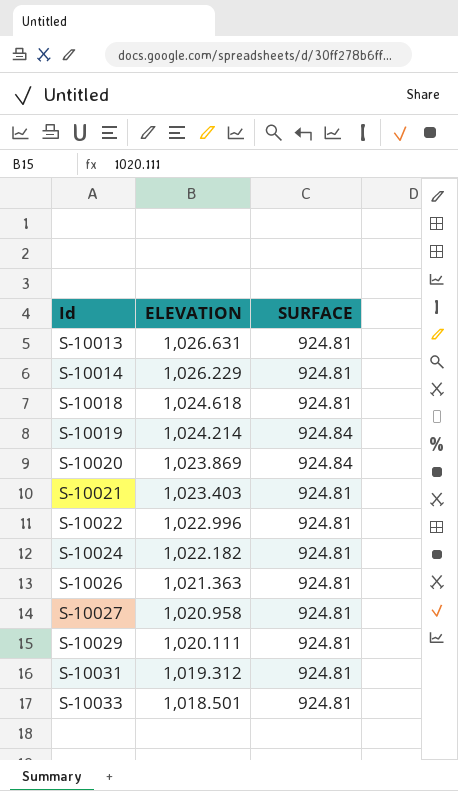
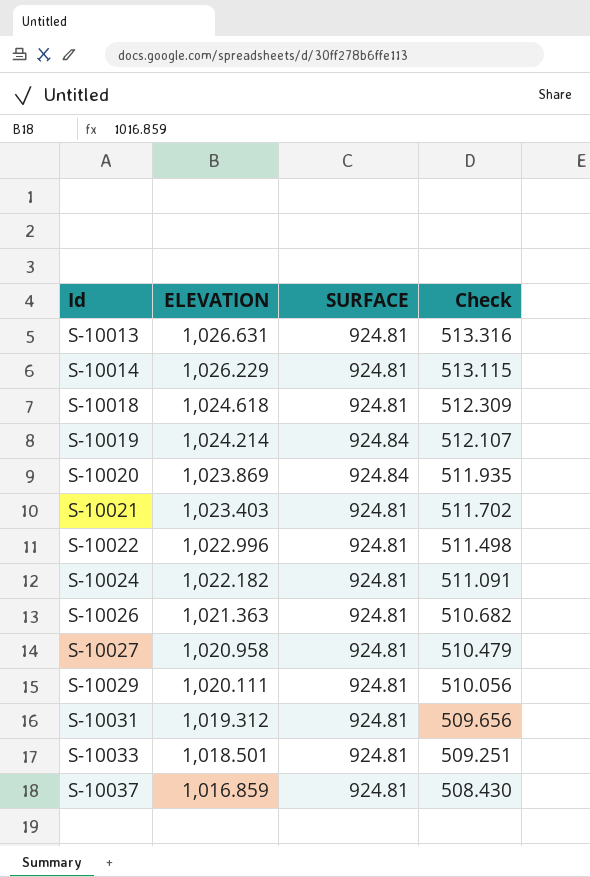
column Check | formula: none -> [ELEVATION] * 0.5
row S-10037: none -> 1,016.859 | 924.81 | 508.430

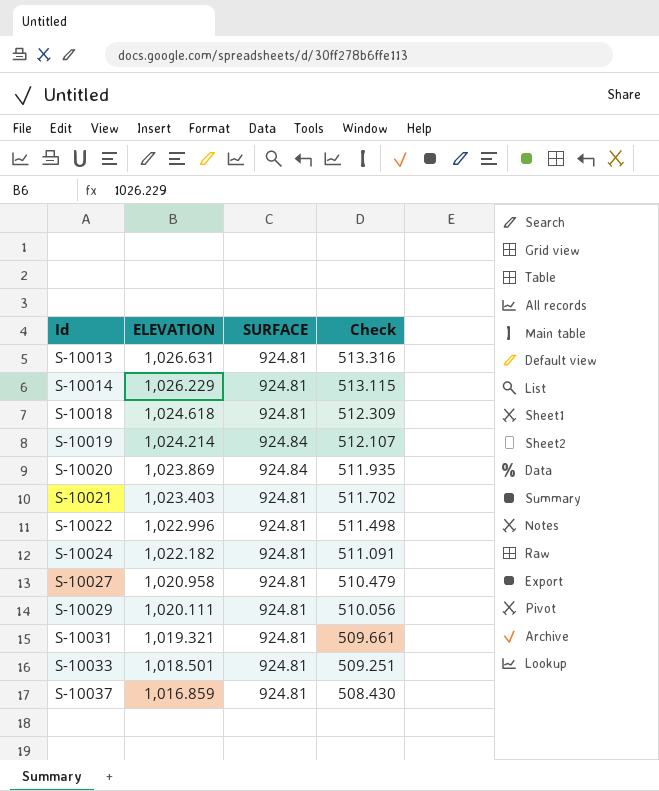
row S-10026: 1,021.363 | 924.81 | 510.682 -> none
S-10031 | ELEVATION: 1,019.312 -> 1,019.321
S-10031 | Check: 509.656 -> 509.661

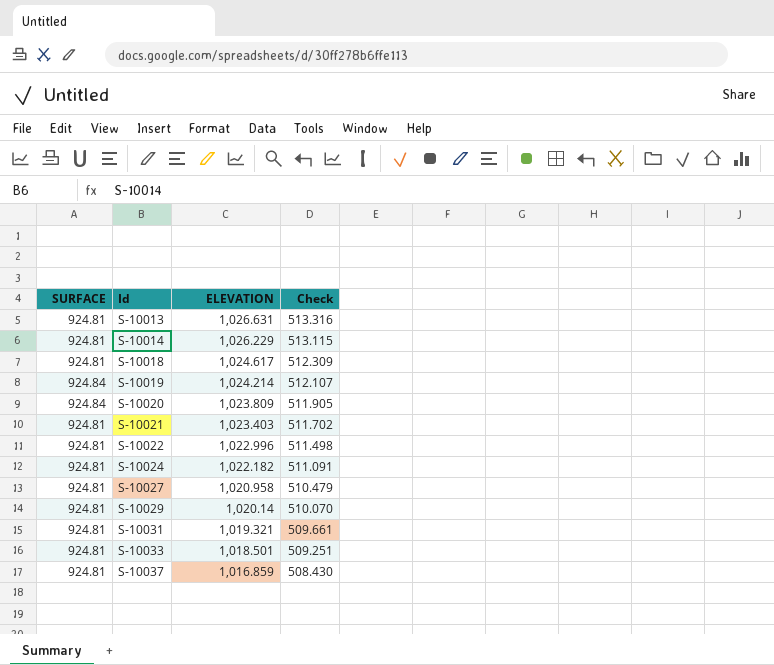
column SURFACE | position: 3 -> 1
S-10018 | ELEVATION: 1,024.618 -> 1,024.617
S-10020 | ELEVATION: 1,023.869 -> 1,023.809
S-10020 | Check: 511.935 -> 511.905
S-10029 | ELEVATION: 1,020.111 -> 1,020.14
S-10029 | Check: 510.056 -> 510.070

